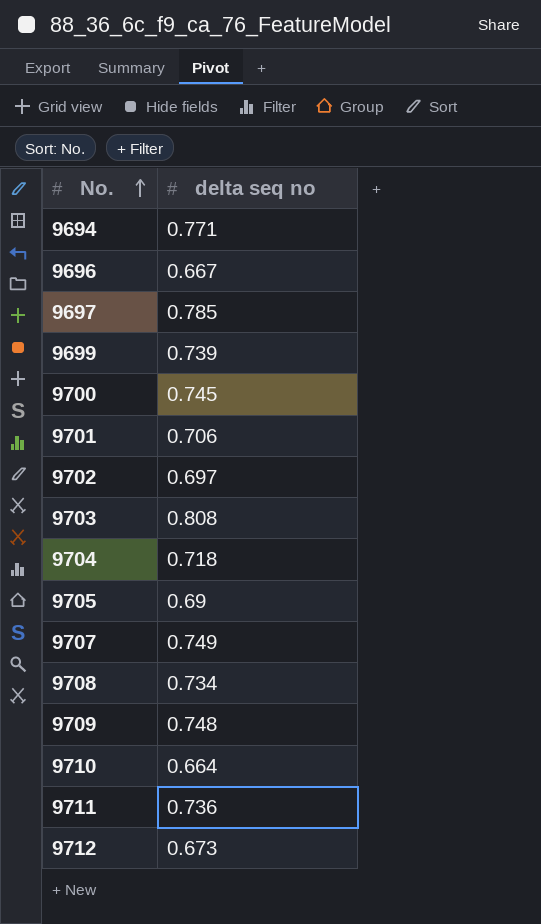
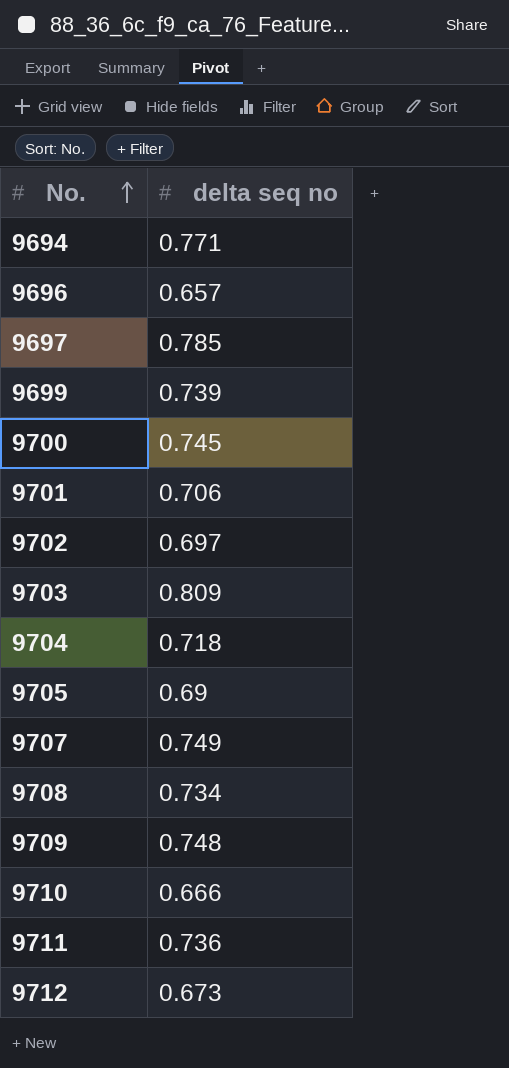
9696 | delta seq no: 0.667 -> 0.657
9703 | delta seq no: 0.808 -> 0.809
9710 | delta seq no: 0.664 -> 0.666

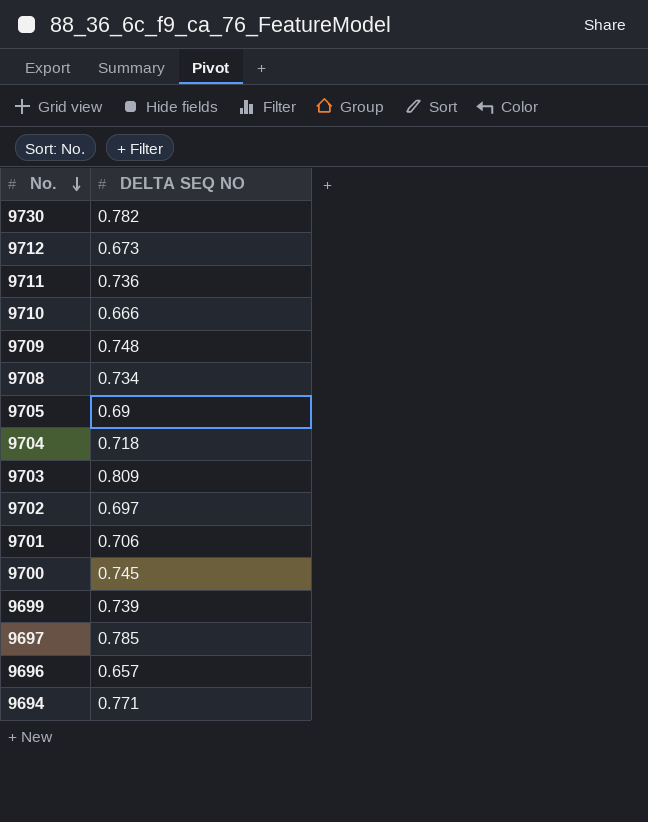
row order: No. ascending -> No. descending
column name: delta seq no -> DELTA SEQ NO
row 9707: 0.749 -> none
row 9730: none -> 0.782

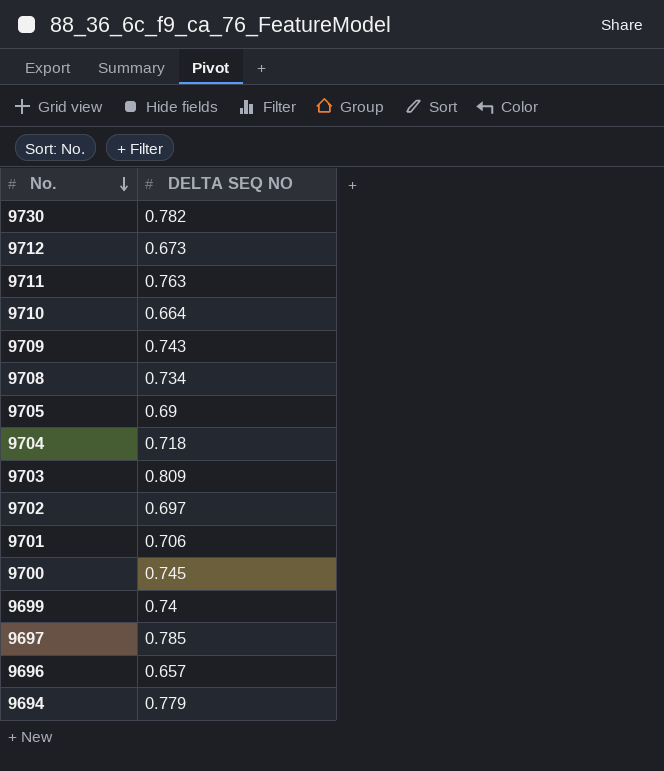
9711 | DELTA SEQ NO: 0.736 -> 0.763
9710 | DELTA SEQ NO: 0.666 -> 0.664
9709 | DELTA SEQ NO: 0.748 -> 0.743
9699 | DELTA SEQ NO: 0.739 -> 0.74
9694 | DELTA SEQ NO: 0.771 -> 0.779

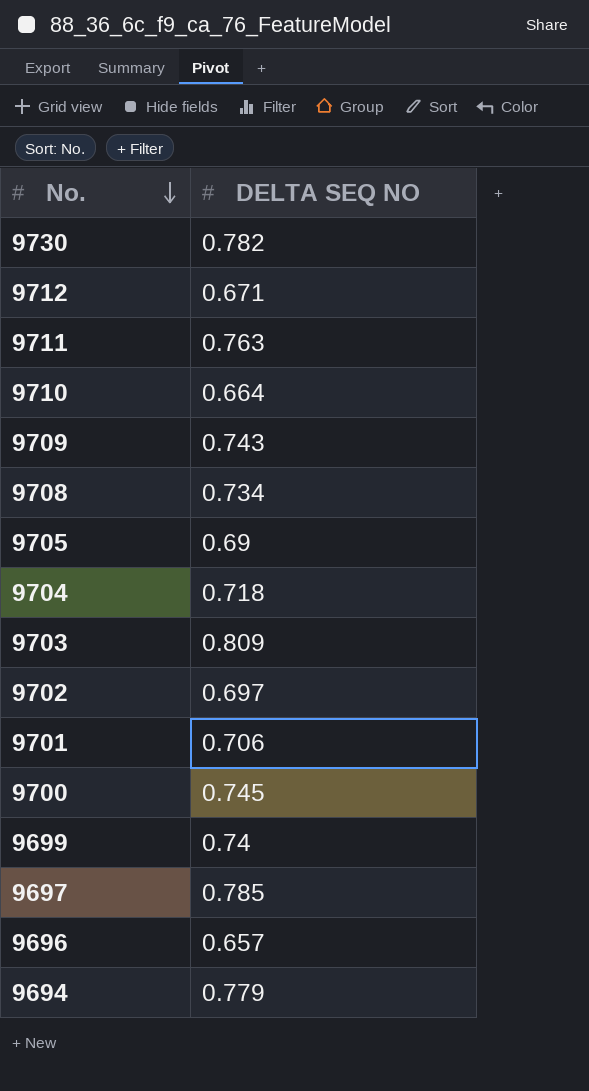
9712 | DELTA SEQ NO: 0.673 -> 0.671

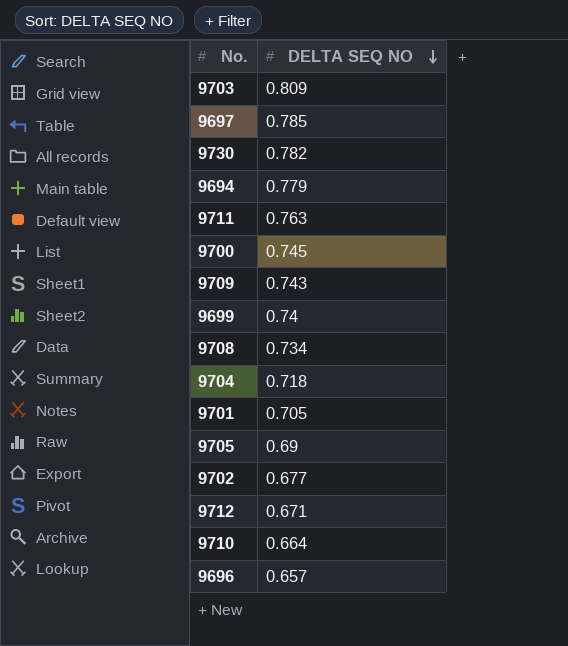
row order: No. descending -> DELTA SEQ NO descending
9701 | DELTA SEQ NO: 0.706 -> 0.705
9702 | DELTA SEQ NO: 0.697 -> 0.677

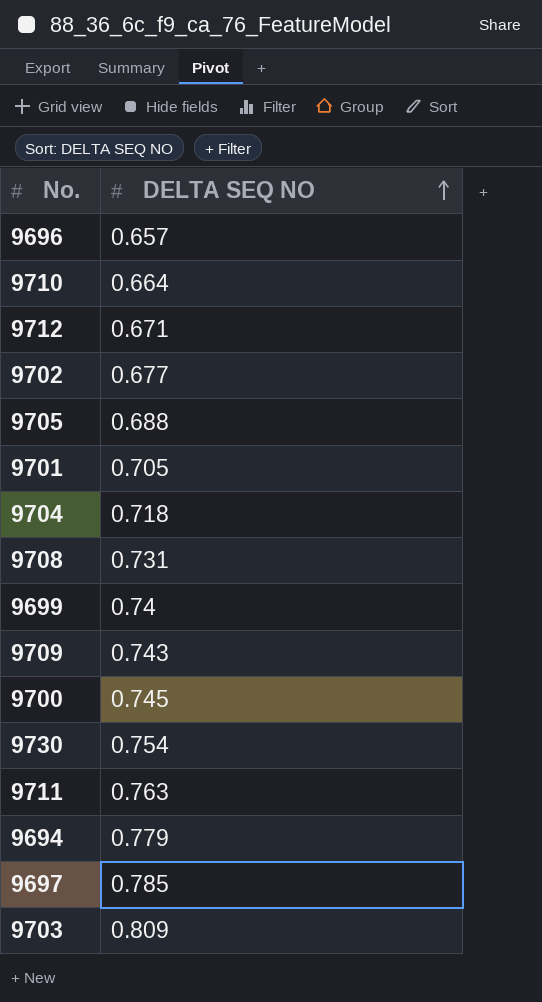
row order: DELTA SEQ NO descending -> DELTA SEQ NO ascending
9705 | DELTA SEQ NO: 0.69 -> 0.688
9708 | DELTA SEQ NO: 0.734 -> 0.731
9730 | DELTA SEQ NO: 0.782 -> 0.754

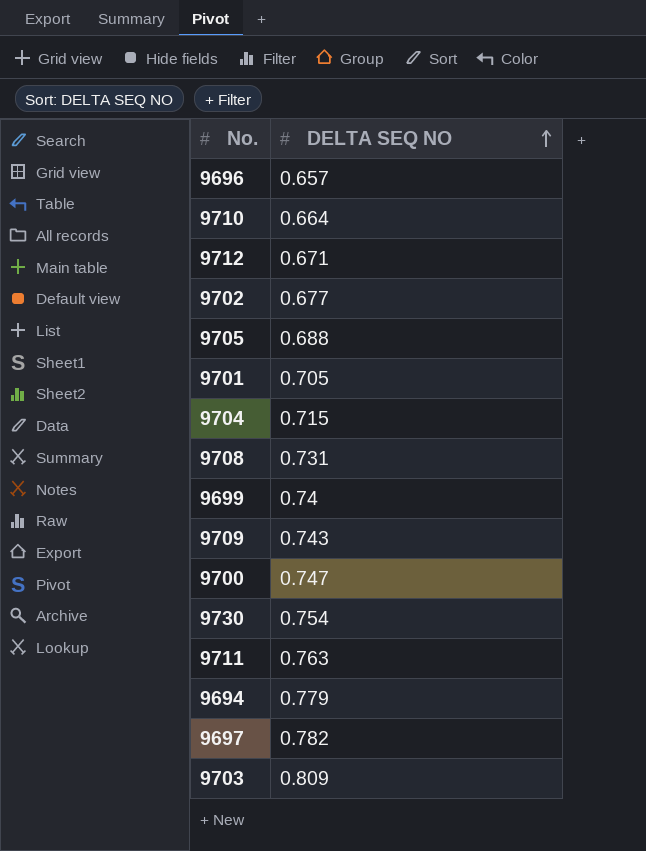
9704 | DELTA SEQ NO: 0.718 -> 0.715
9700 | DELTA SEQ NO: 0.745 -> 0.747
9697 | DELTA SEQ NO: 0.785 -> 0.782

